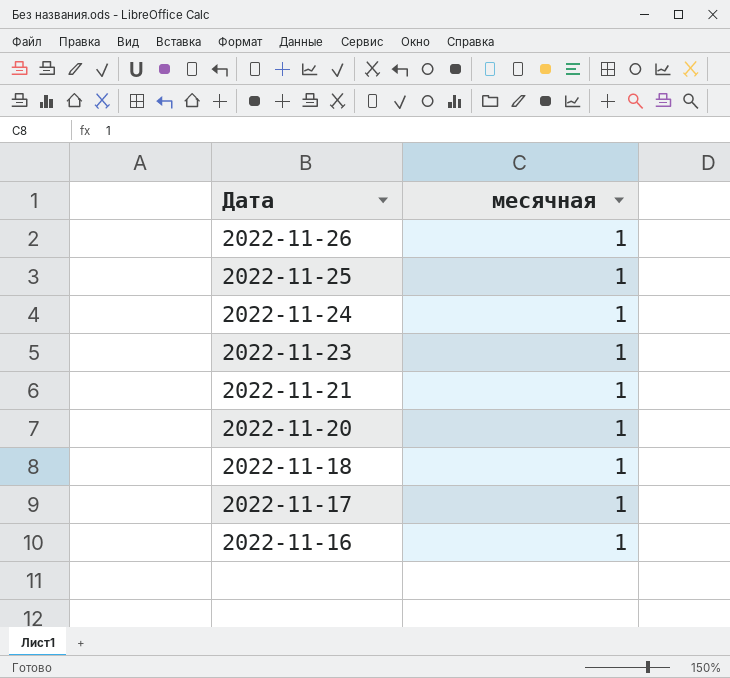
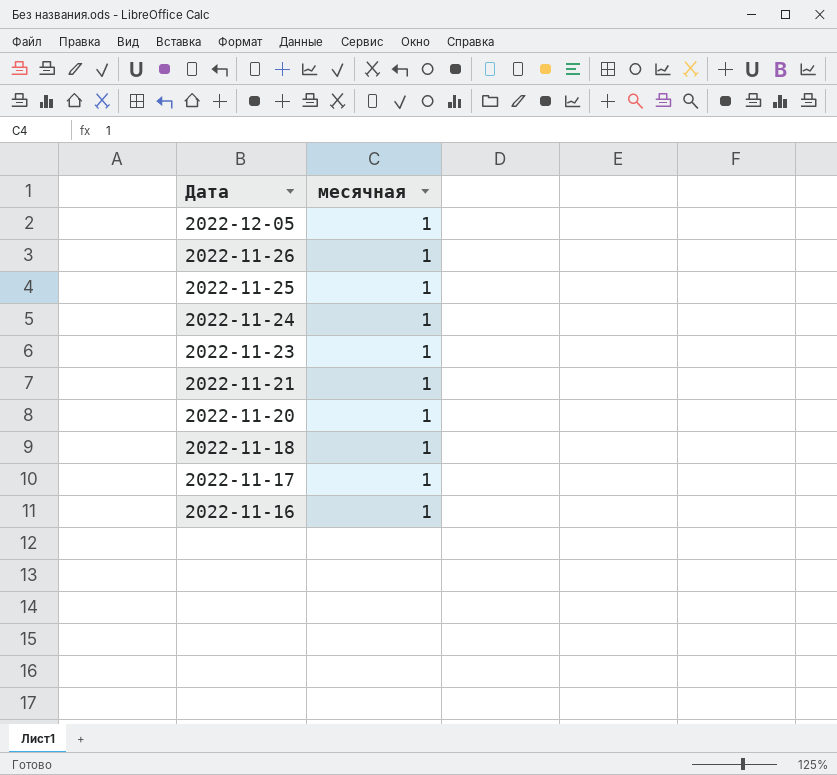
row 2022-12-05: none -> 1

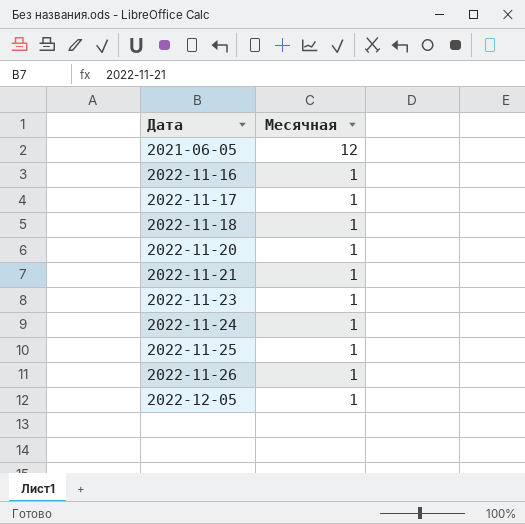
row order: Дата descending -> Дата ascending
column name: месячная -> Месячная
row 2021-06-05: none -> 12

